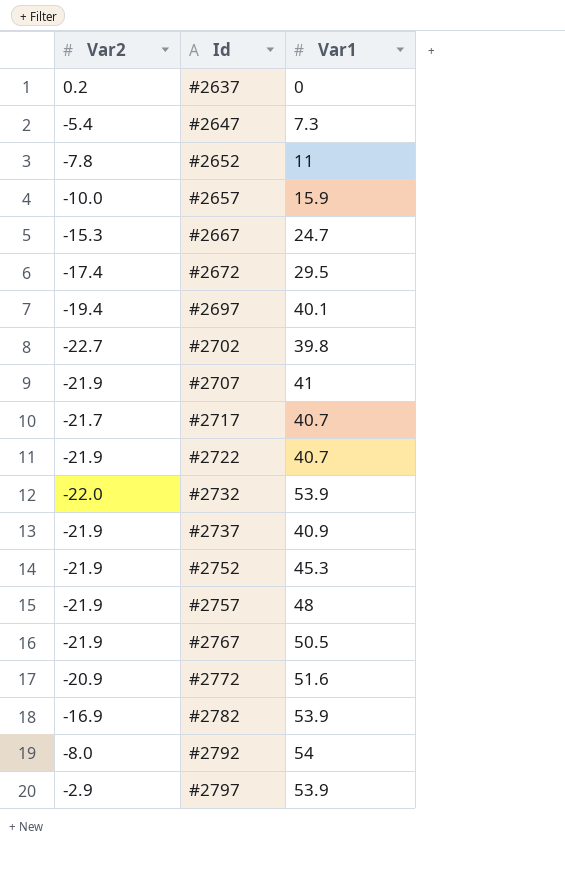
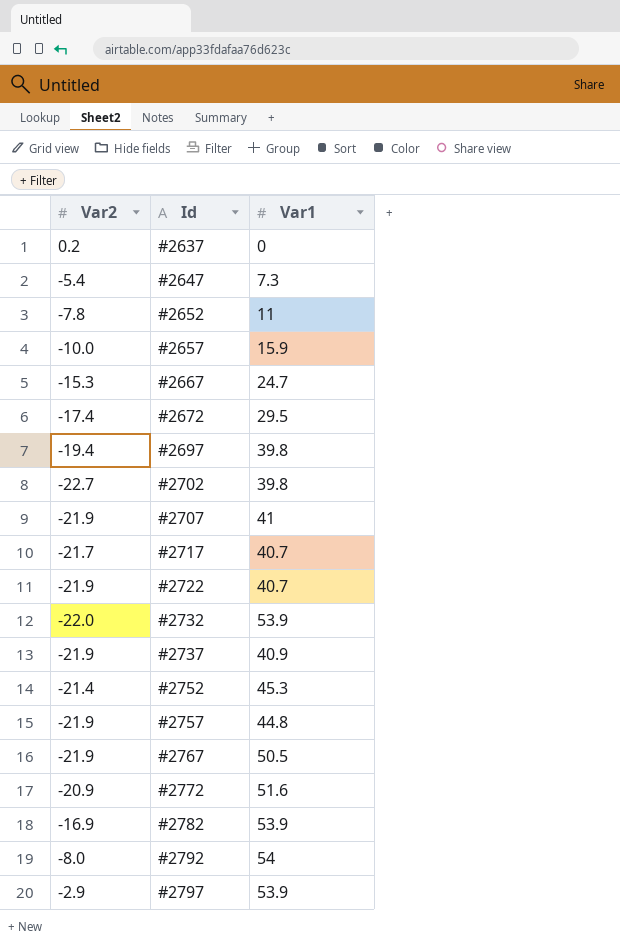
#2697 | Var1: 40.1 -> 39.8
#2752 | Var2: -21.9 -> -21.4
#2757 | Var1: 48 -> 44.8

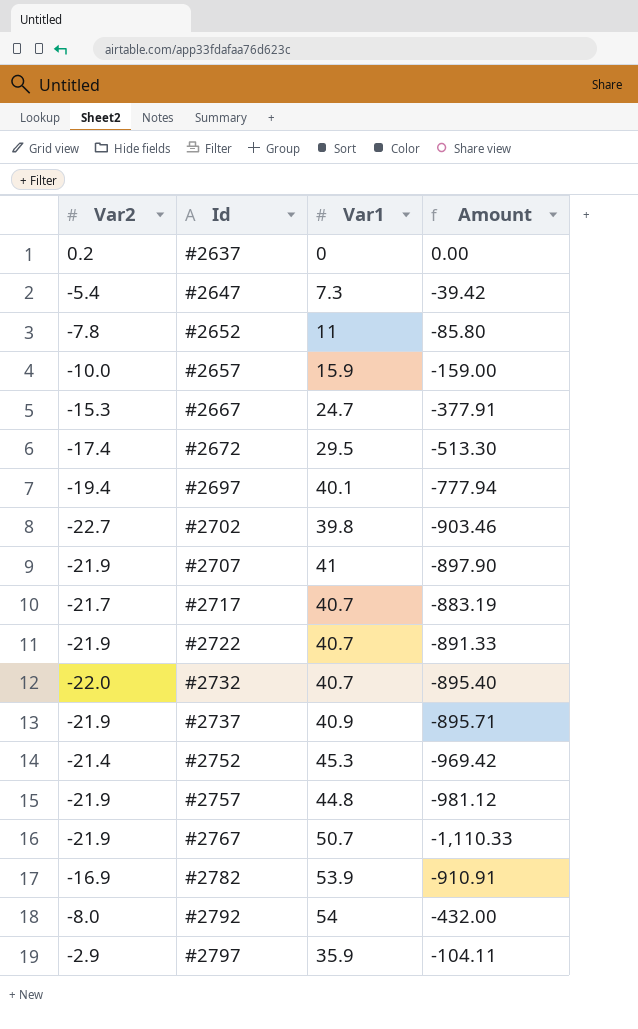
column Amount | formula: none -> [Var2] * [Var1]
row #2772: -20.9 | 51.6 -> none
#2697 | Var1: 39.8 -> 40.1
#2732 | Var1: 53.9 -> 40.7
#2767 | Var1: 50.5 -> 50.7
#2797 | Var1: 53.9 -> 35.9

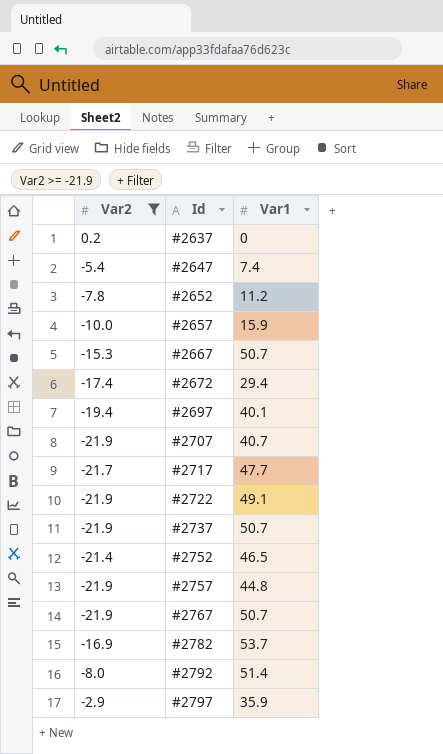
filter: none -> Var2 >= -21.9
column Amount | formula: [Var2] * [Var1] -> none
#2647 | Var1: 7.3 -> 7.4
#2652 | Var1: 11 -> 11.2
#2667 | Var1: 24.7 -> 50.7
#2672 | Var1: 29.5 -> 29.4
#2707 | Var1: 41 -> 40.7
#2717 | Var1: 40.7 -> 47.7
#2722 | Var1: 40.7 -> 49.1
#2737 | Var1: 40.9 -> 50.7
#2752 | Var1: 45.3 -> 46.5
#2782 | Var1: 53.9 -> 53.7
#2792 | Var1: 54 -> 51.4

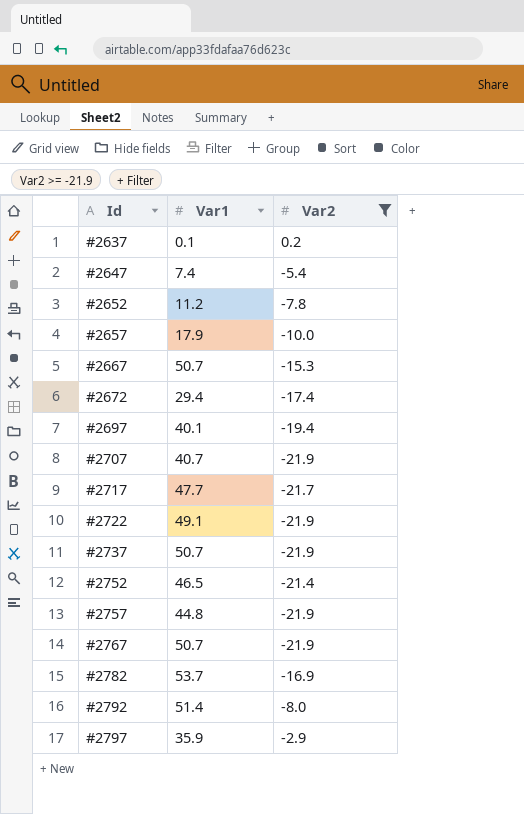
column Var2 | position: 1 -> 3
#2637 | Var1: 0 -> 0.1
#2657 | Var1: 15.9 -> 17.9

